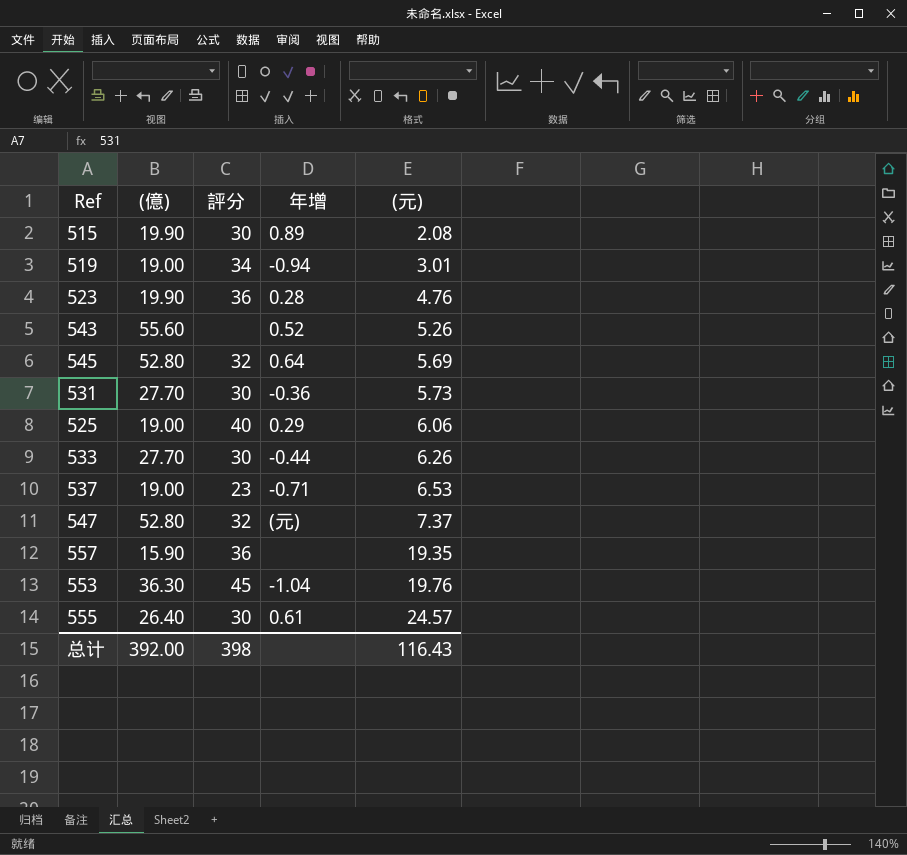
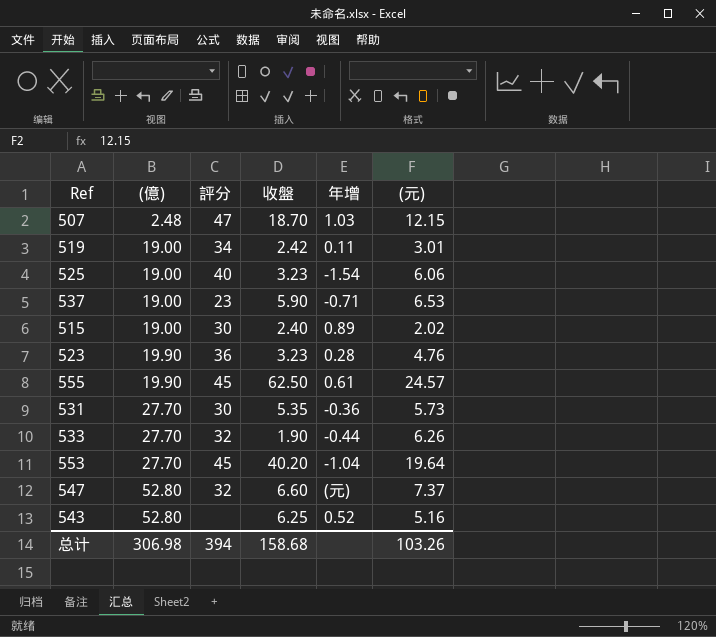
row order: (元) ascending -> (億) ascending
column 收盤 | position: none -> 4
row 545: 52.80 | 32 | 0.64 | 5.69 -> none
row 557: 15.90 | 36 | none | 19.35 -> none
row 507: none -> 2.48 | 47 | 18.70 | 1.03 | 12.15
519 | 年增: -0.94 -> 0.11
525 | 年增: 0.29 -> -1.54
515 | (億): 19.90 -> 19.00
515 | (元): 2.08 -> 2.02
555 | (億): 26.40 -> 19.90
555 | 評分: 30 -> 45
533 | 評分: 30 -> 32
553 | (億): 36.30 -> 27.70
553 | (元): 19.76 -> 19.64
543 | (億): 55.60 -> 52.80
543 | (元): 5.26 -> 5.16
总计 | (億): 392.00 -> 306.98
总计 | 評分: 398 -> 394
总计 | (元): 116.43 -> 103.26

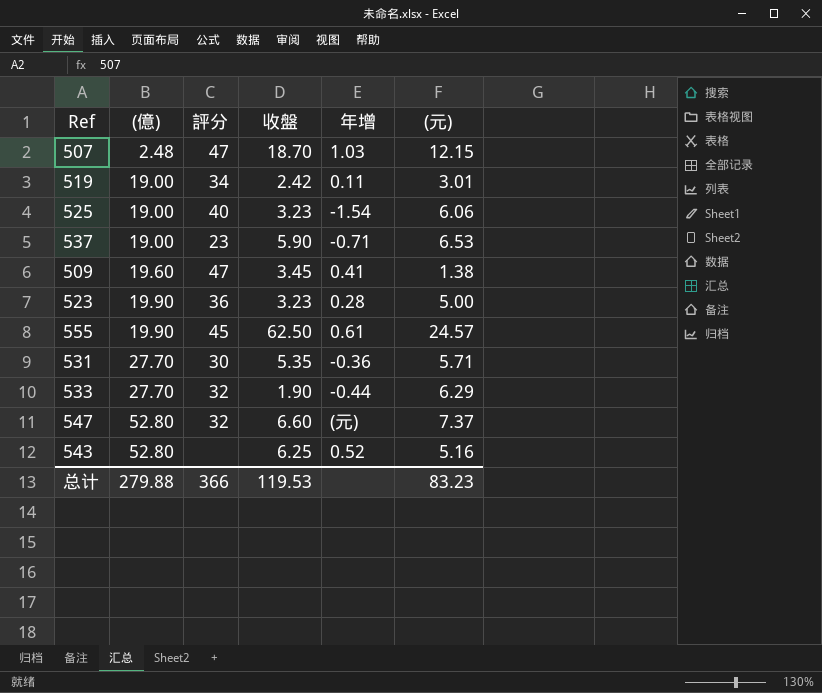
row 515: 19.00 | 30 | 2.40 | 0.89 | 2.02 -> none
row 553: 27.70 | 45 | 40.20 | -1.04 | 19.64 -> none
row 509: none -> 19.60 | 47 | 3.45 | 0.41 | 1.38
523 | (元): 4.76 -> 5.00
531 | (元): 5.73 -> 5.71
533 | (元): 6.26 -> 6.29
总计 | (億): 306.98 -> 279.88
总计 | 評分: 394 -> 366
总计 | 收盤: 158.68 -> 119.53
总计 | (元): 103.26 -> 83.23

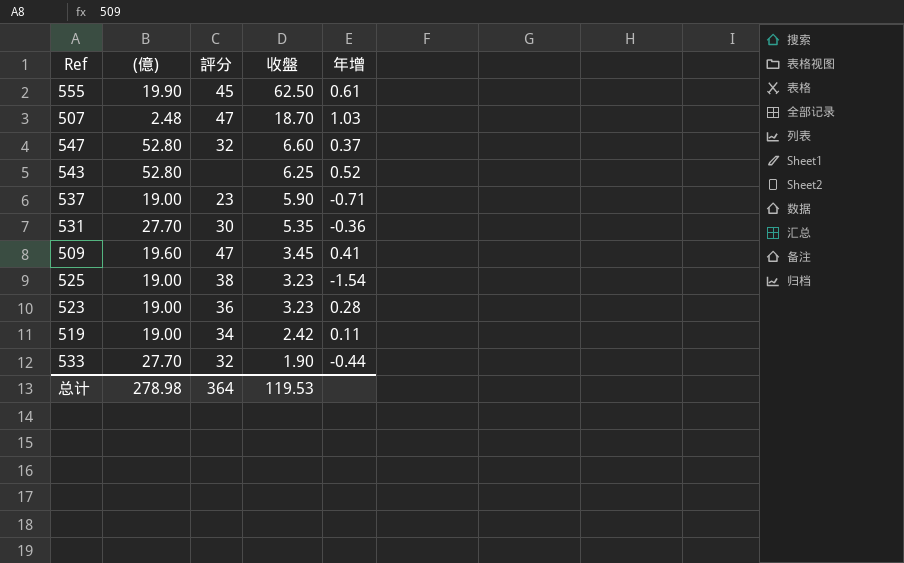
row order: (億) ascending -> 收盤 descending
column (元) | position: 6 -> none
547 | 年增: (元) -> 0.37
525 | 評分: 40 -> 38
523 | (億): 19.90 -> 19.00
总计 | (億): 279.88 -> 278.98
总计 | 評分: 366 -> 364

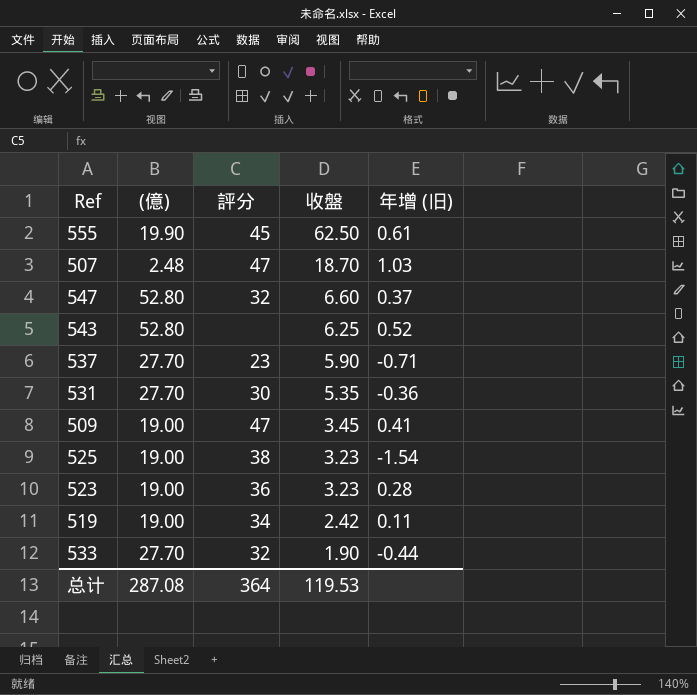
column name: 年增 -> 年增 (旧)
537 | (億): 19.00 -> 27.70
509 | (億): 19.60 -> 19.00
总计 | (億): 278.98 -> 287.08

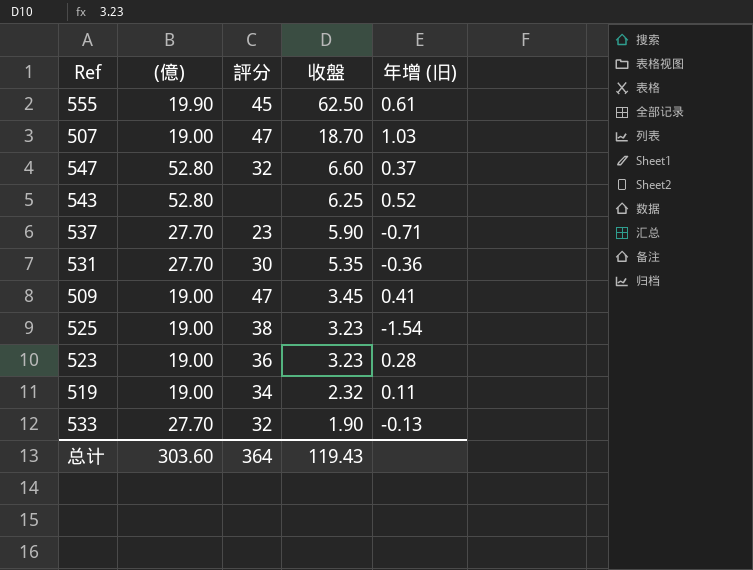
507 | (億): 2.48 -> 19.00
519 | 收盤: 2.42 -> 2.32
533 | 年增 (旧): -0.44 -> -0.13
总计 | (億): 287.08 -> 303.60
总计 | 收盤: 119.53 -> 119.43

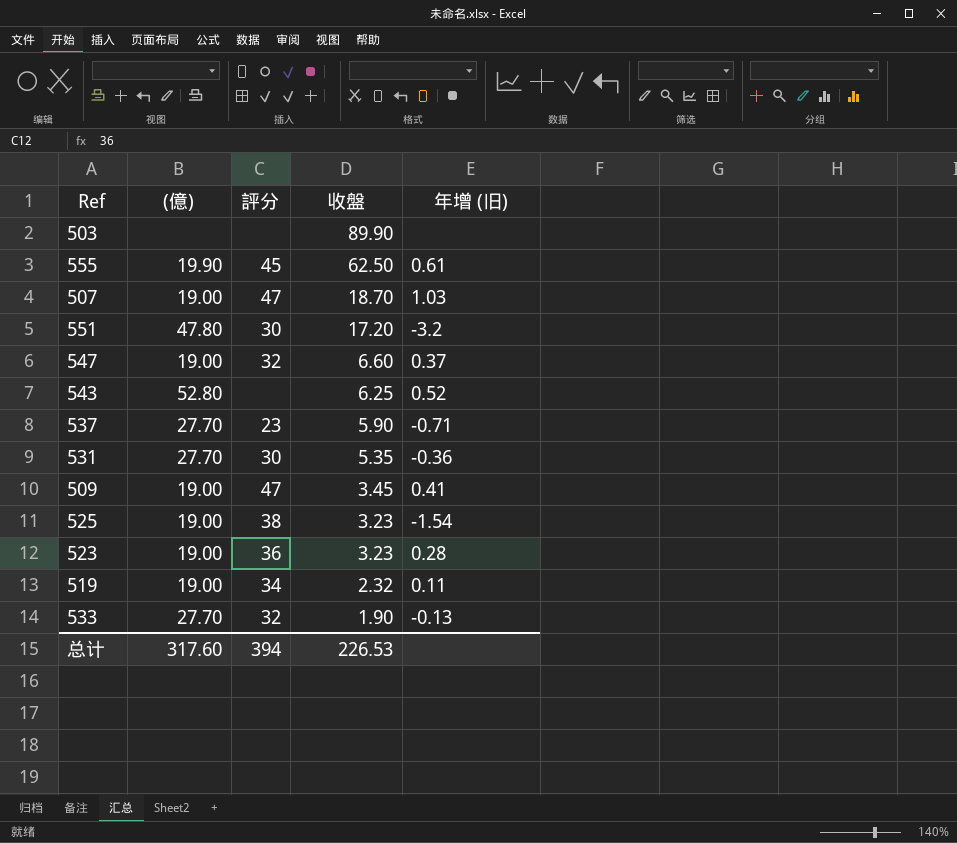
row 503: none -> none | none | 89.90 | none
row 551: none -> 47.80 | 30 | 17.20 | -3.2
547 | (億): 52.80 -> 19.00
总计 | (億): 303.60 -> 317.60
总计 | 評分: 364 -> 394
总计 | 收盤: 119.43 -> 226.53

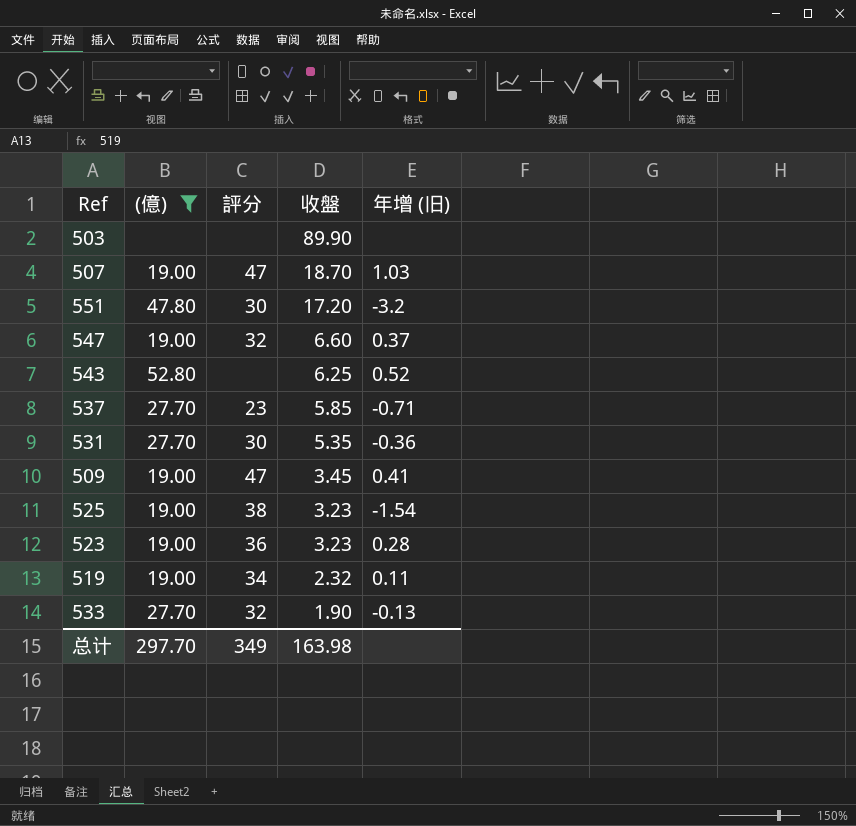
filter: none -> (億) != 19.90
537 | 收盤: 5.90 -> 5.85
总计 | (億): 317.60 -> 297.70
总计 | 評分: 394 -> 349
总计 | 收盤: 226.53 -> 163.98

